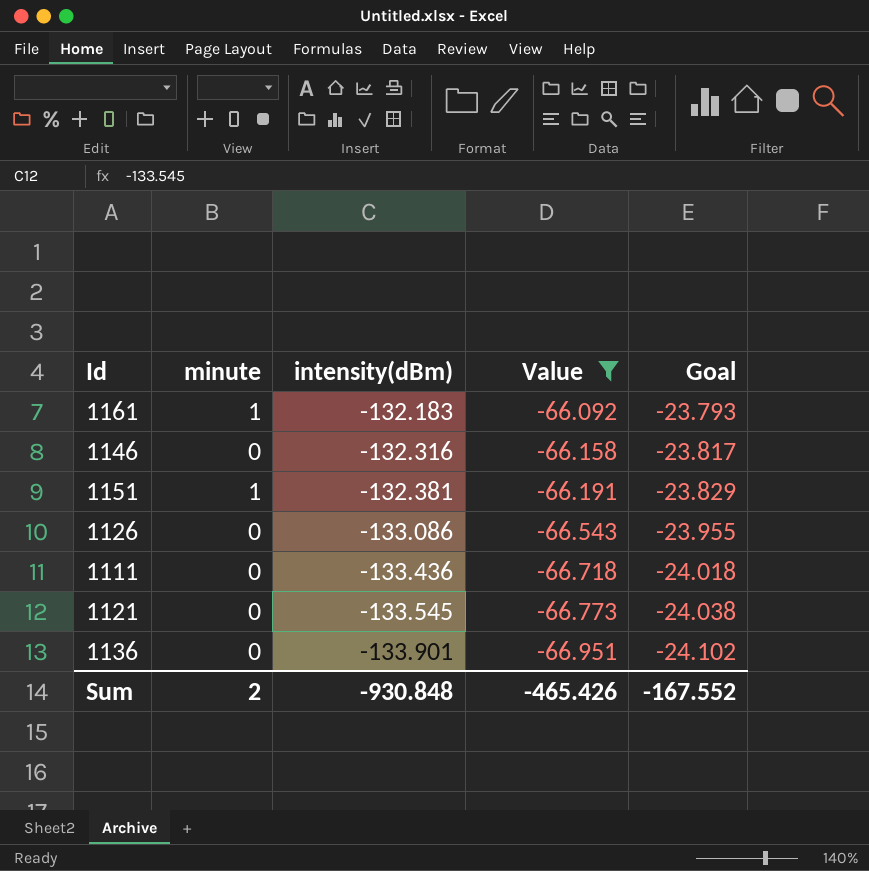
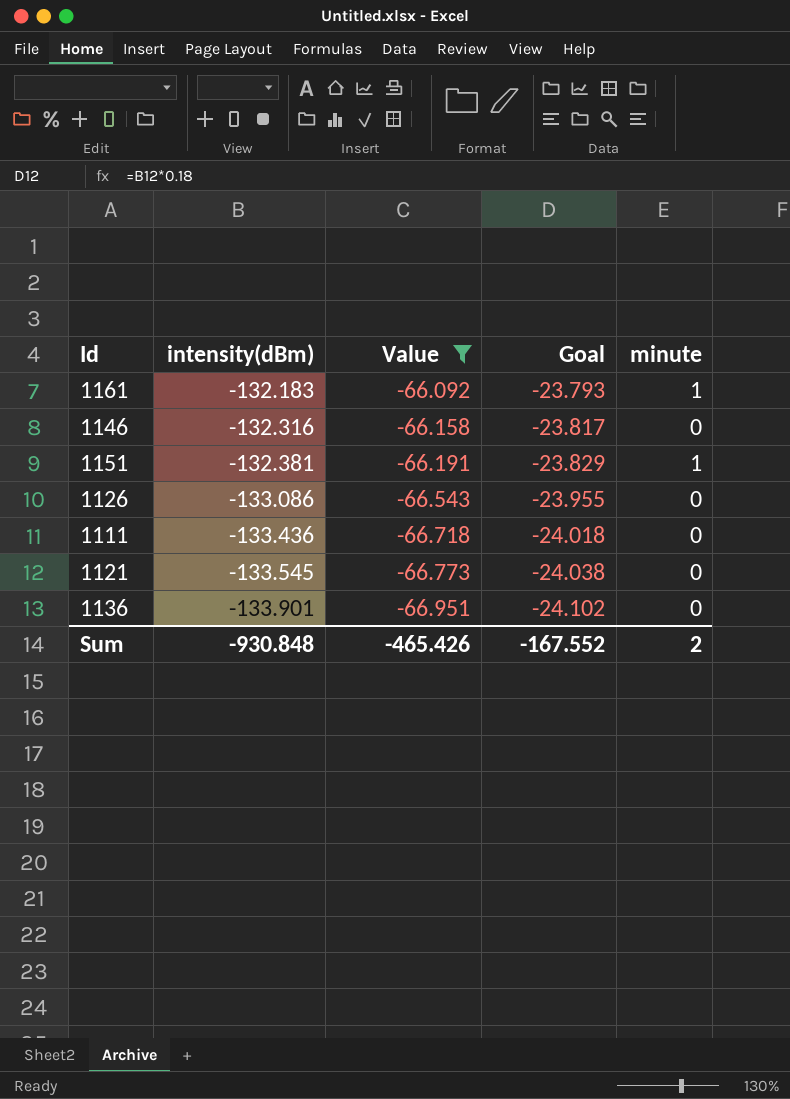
column minute | position: 2 -> 5

